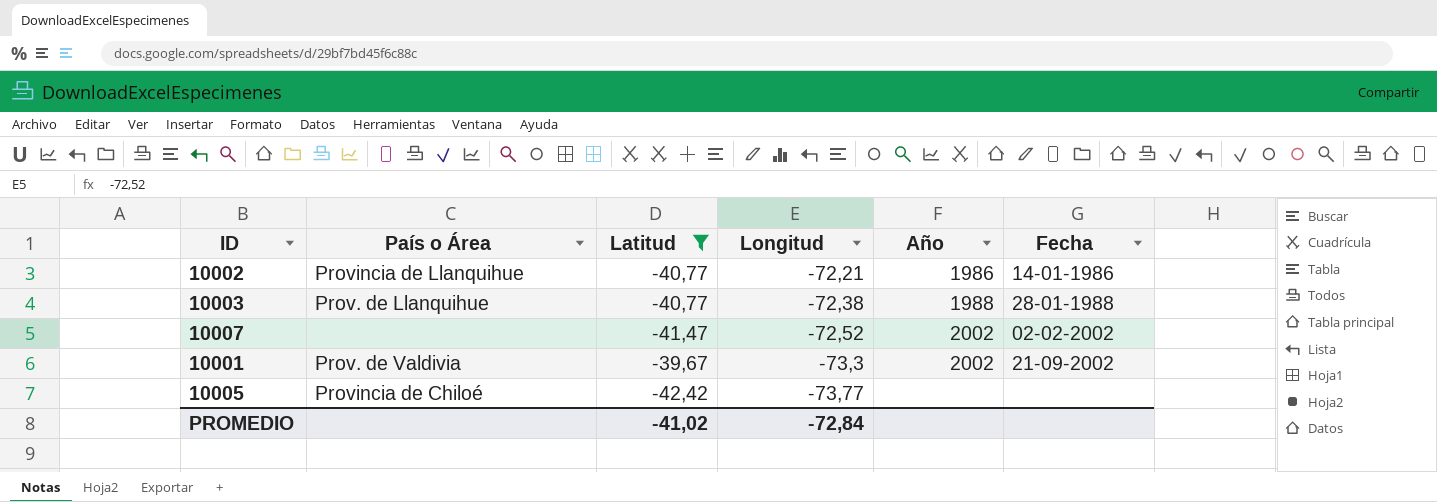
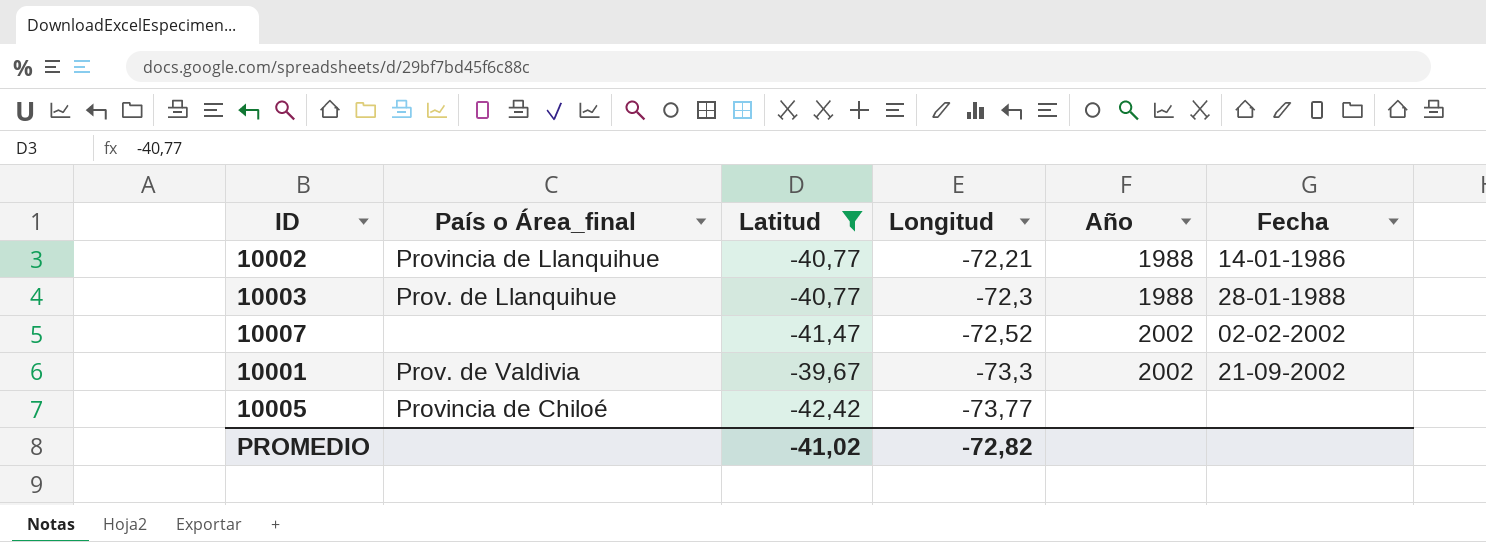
column name: País o Área -> País o Área_final
10002 | Año: 1986 -> 1988
10003 | Longitud: -72,38 -> -72,3
PROMEDIO | Longitud: -72,84 -> -72,82

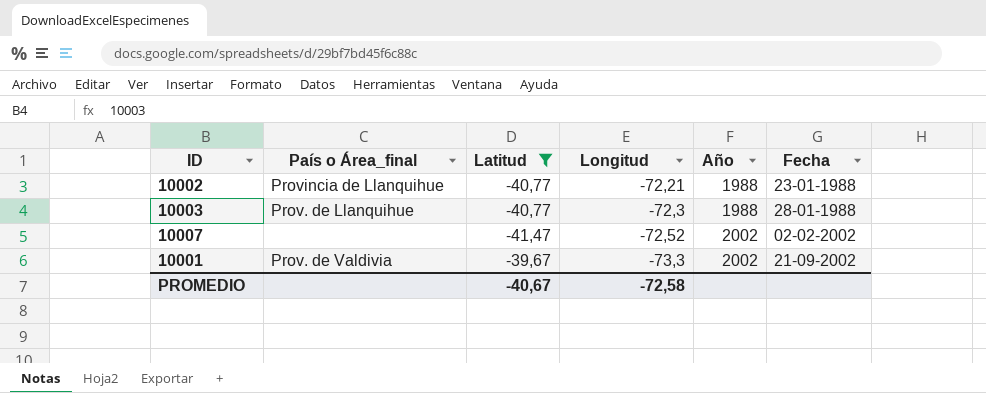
row 10005: Provincia de Chiloé | -42,42 | -73,77 | none | none -> none
10002 | Fecha: 14-01-1986 -> 23-01-1988
PROMEDIO | Latitud: -41,02 -> -40,67
PROMEDIO | Longitud: -72,82 -> -72,58

